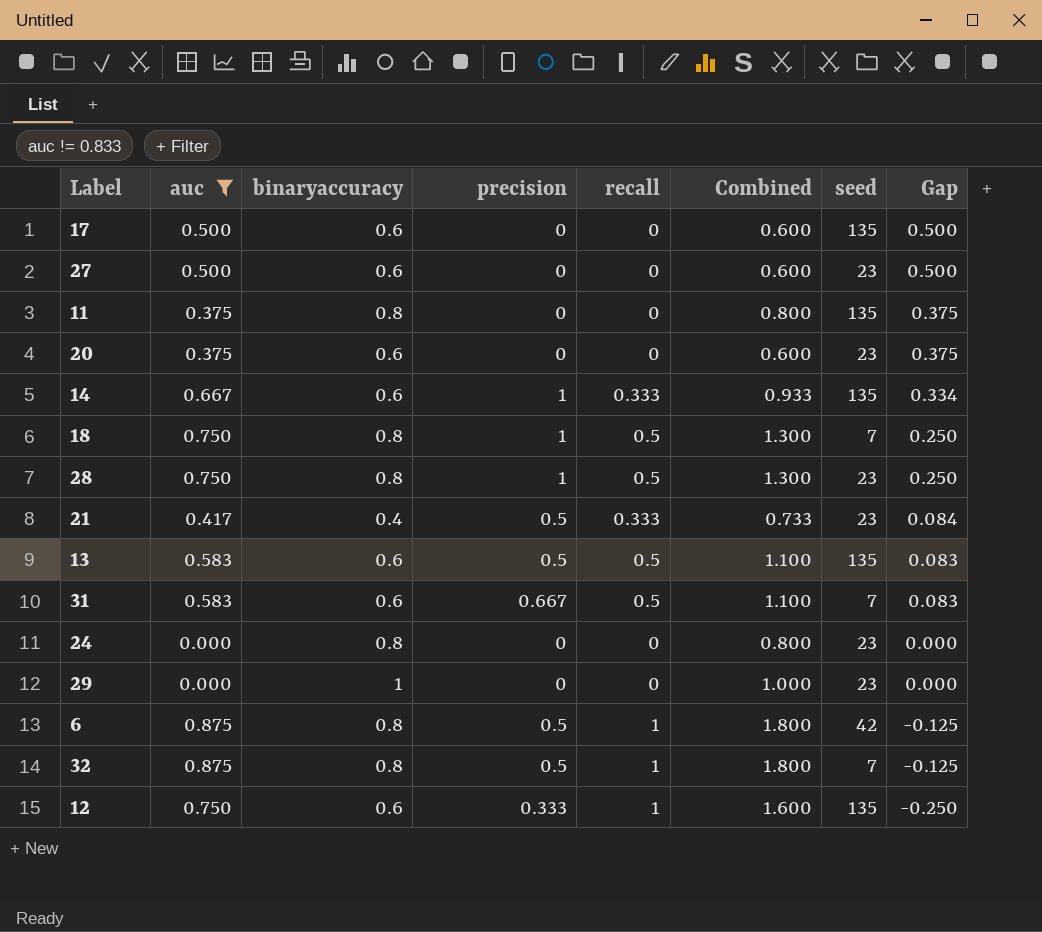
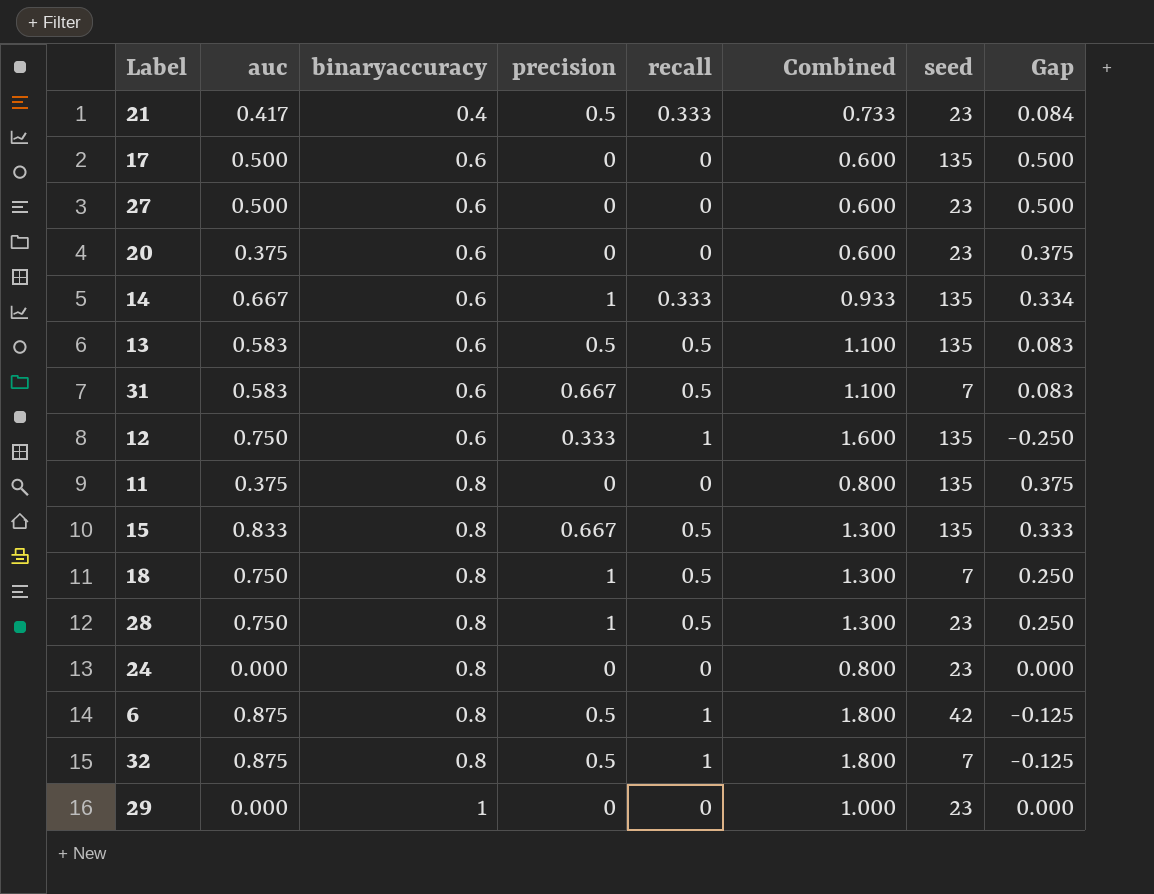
filter: auc != 0.833 -> none
row order: Gap descending -> binaryaccuracy ascending

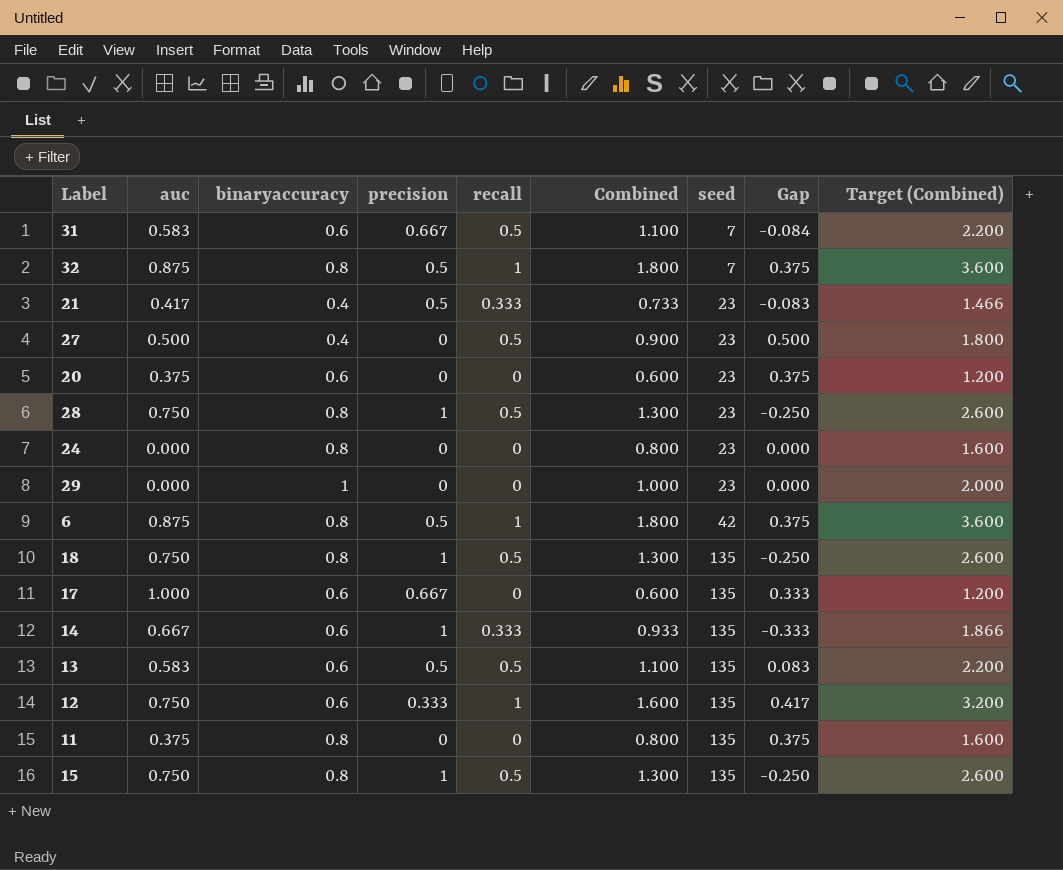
row order: binaryaccuracy ascending -> seed ascending
column Gap | formula: [auc] - [recall] -> [auc] - [precision]
column Target (Combined) | formula: none -> [Combined] * 2
27 | binaryaccuracy: 0.6 -> 0.4
27 | recall: 0 -> 0.5
27 | Combined: 0.600 -> 0.900
18 | seed: 7 -> 135
17 | auc: 0.500 -> 1.000
17 | precision: 0 -> 0.667
15 | auc: 0.833 -> 0.750
15 | precision: 0.667 -> 1

